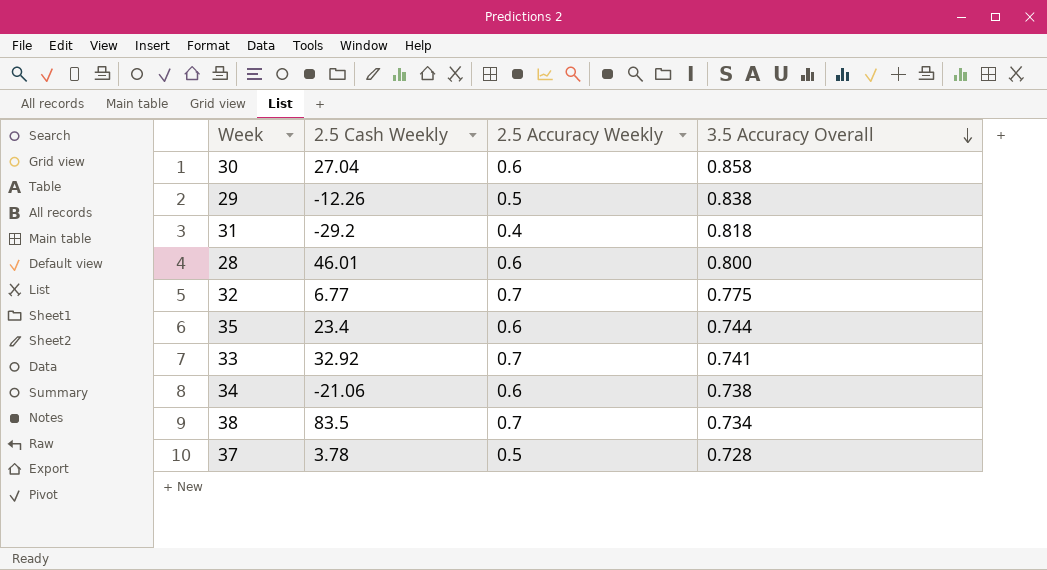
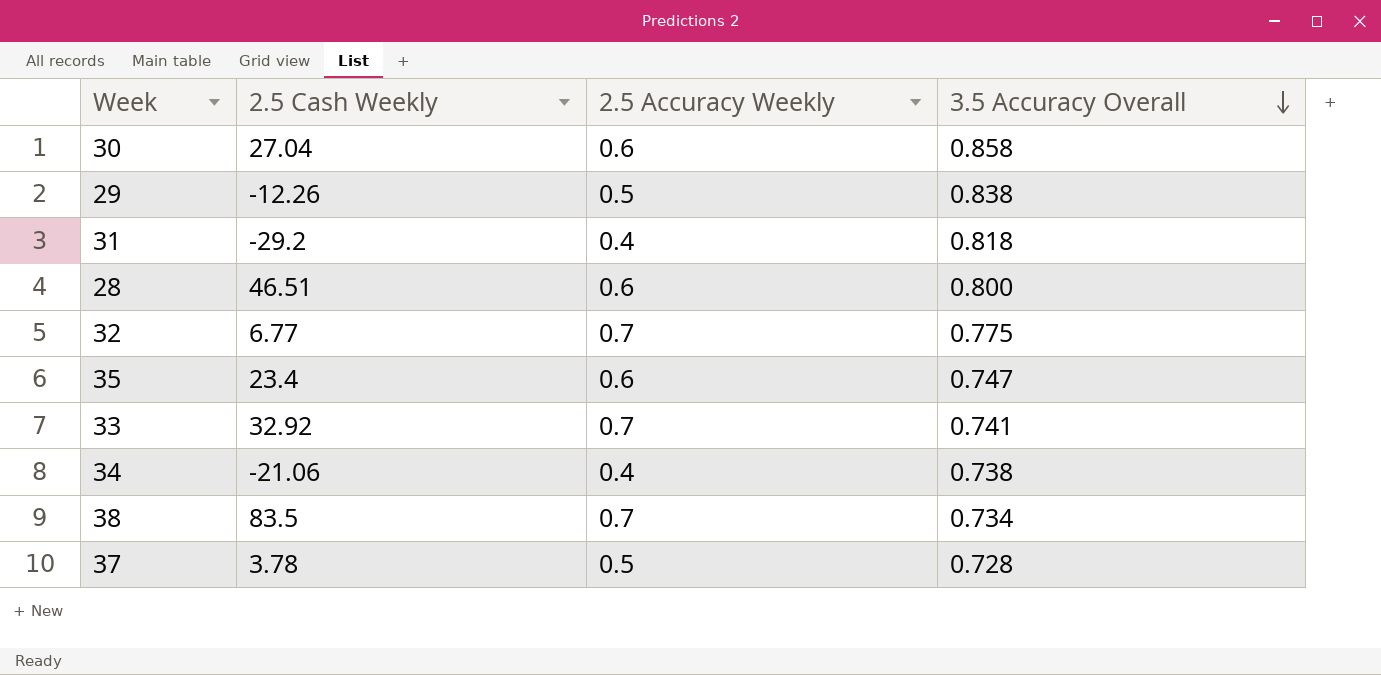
28 | 2.5 Cash Weekly: 46.01 -> 46.51
35 | 3.5 Accuracy Overall: 0.744 -> 0.747
34 | 2.5 Accuracy Weekly: 0.6 -> 0.4

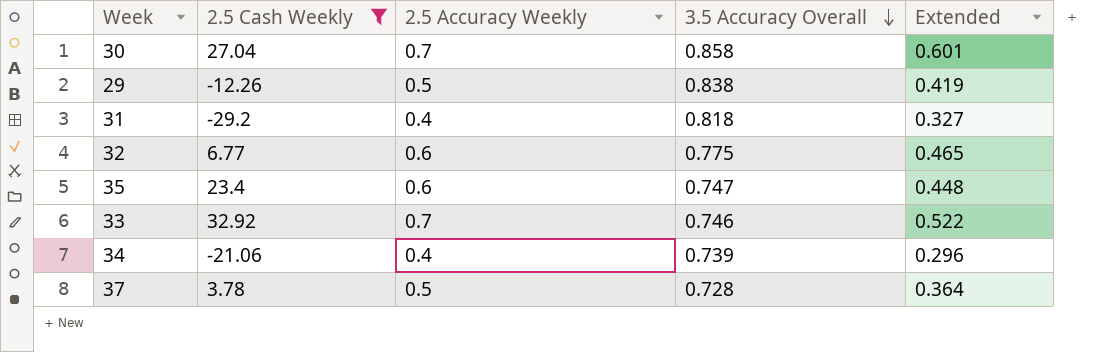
filter: none -> 2.5 Cash Weekly <= 32.92
column Extended | formula: none -> [2.5 Accuracy Weekly] * [3.5 Accuracy Overall]
30 | 2.5 Accuracy Weekly: 0.6 -> 0.7
32 | 2.5 Accuracy Weekly: 0.7 -> 0.6
33 | 3.5 Accuracy Overall: 0.741 -> 0.746
34 | 3.5 Accuracy Overall: 0.738 -> 0.739

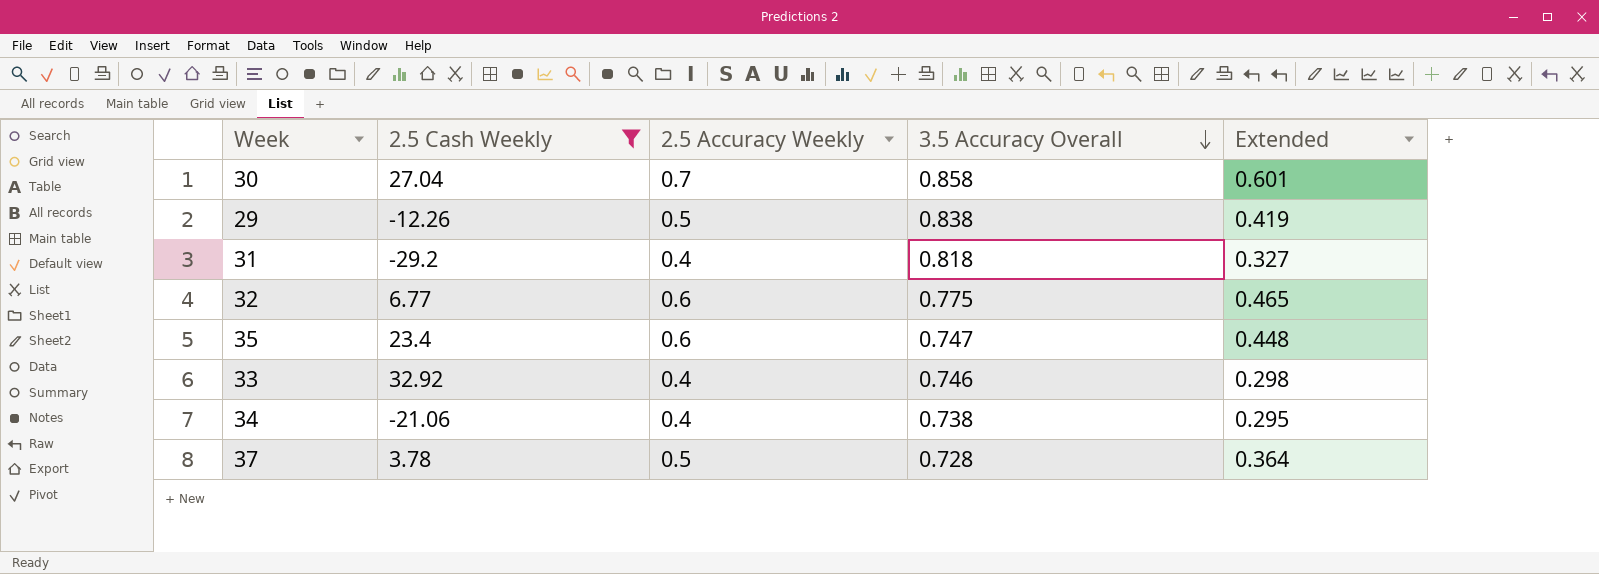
33 | 2.5 Accuracy Weekly: 0.7 -> 0.4
33 | Extended: 0.522 -> 0.298
34 | 3.5 Accuracy Overall: 0.739 -> 0.738
34 | Extended: 0.296 -> 0.295

